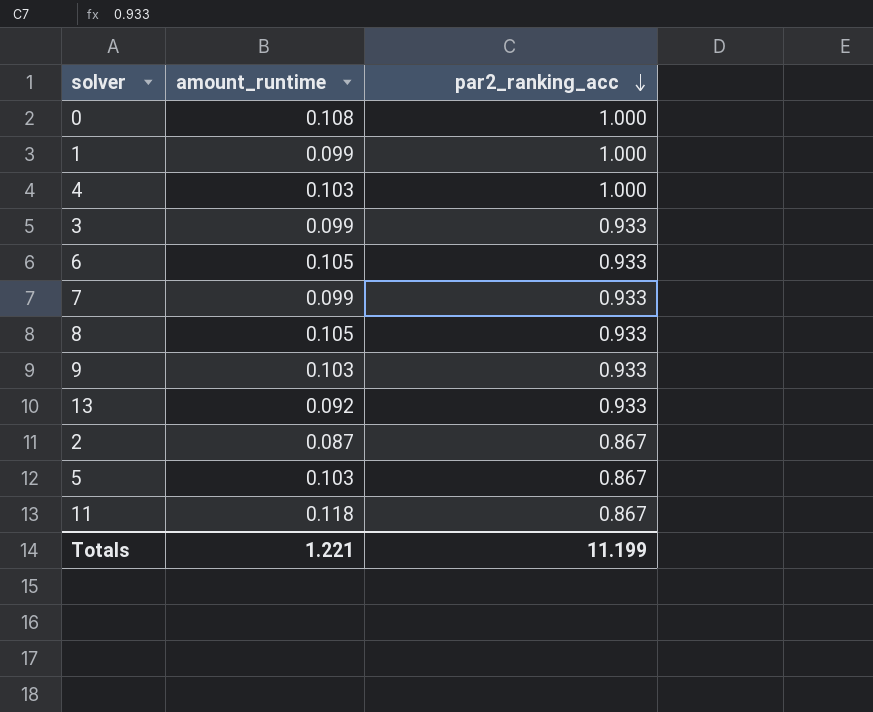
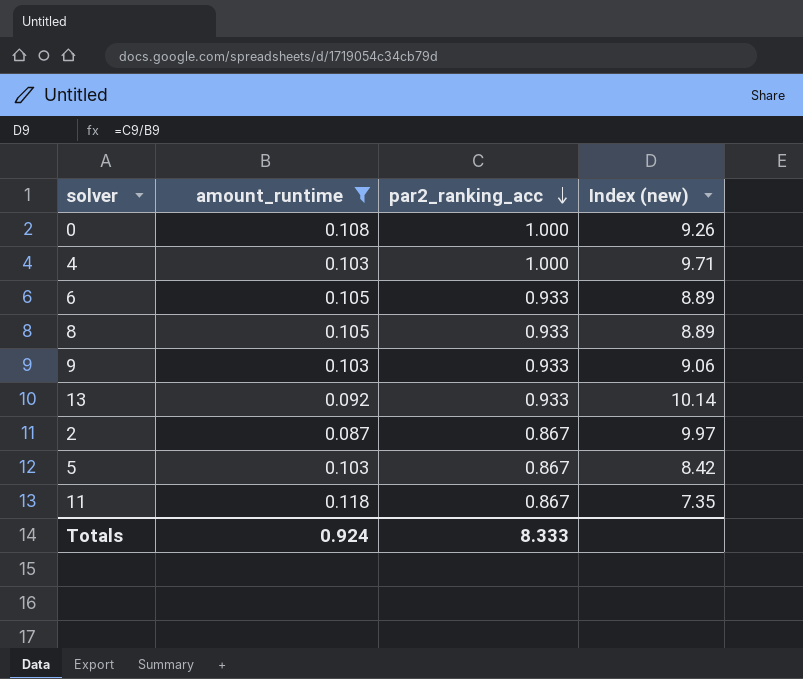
filter: none -> amount_runtime != 0.099
column Index (new) | formula: none -> [par2_ranking_acc] / [amount_runtime]
Totals | amount_runtime: 1.221 -> 0.924
Totals | par2_ranking_acc: 11.199 -> 8.333

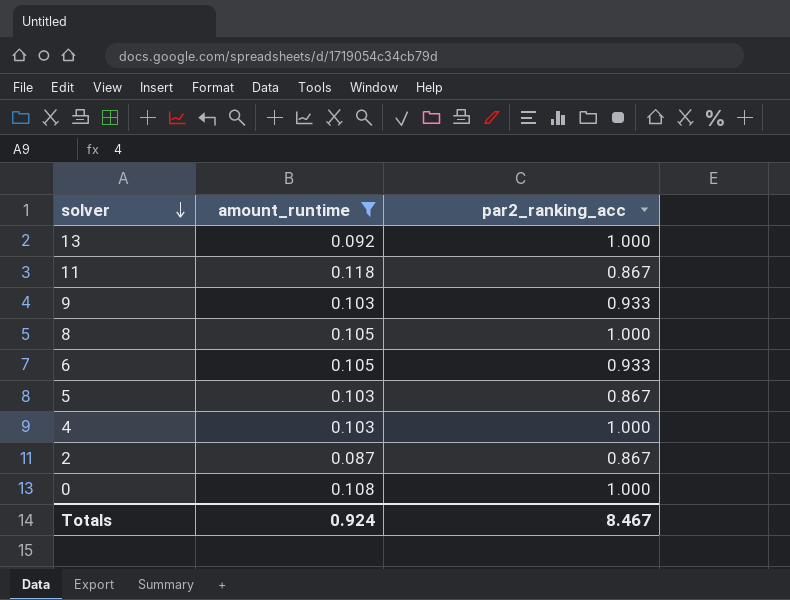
row order: par2_ranking_acc descending -> solver descending
column Index (new) | formula: [par2_ranking_acc] / [amount_runtime] -> none
13 | par2_ranking_acc: 0.933 -> 1.000
8 | par2_ranking_acc: 0.933 -> 1.000
Totals | par2_ranking_acc: 8.333 -> 8.467

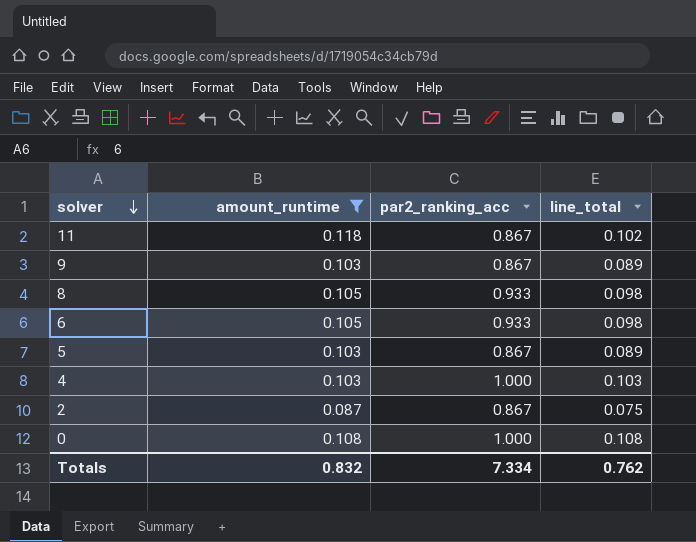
column line_total | formula: none -> [amount_runtime] * [par2_ranking_acc]
row 13: 0.092 | 1.000 -> none
9 | par2_ranking_acc: 0.933 -> 0.867
8 | par2_ranking_acc: 1.000 -> 0.933
Totals | amount_runtime: 0.924 -> 0.832
Totals | par2_ranking_acc: 8.467 -> 7.334

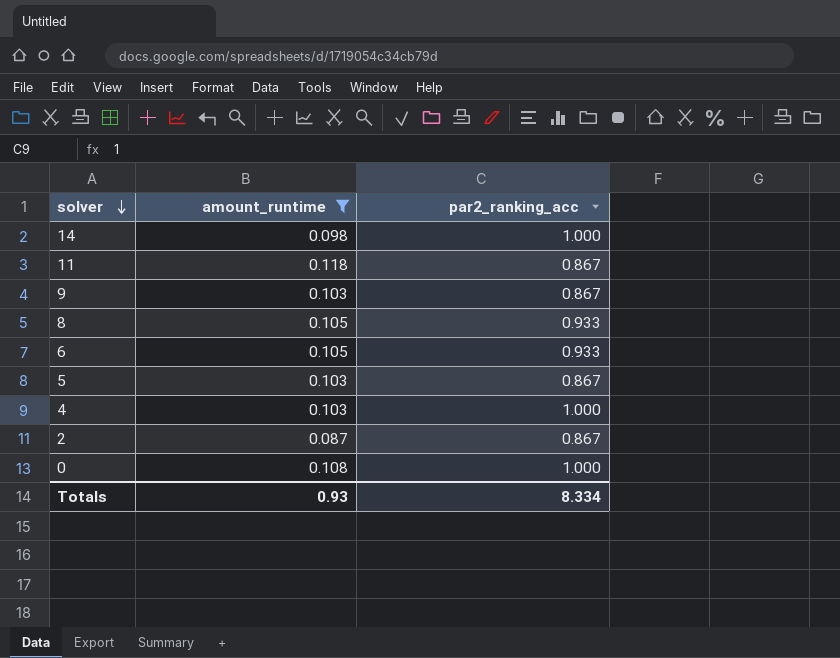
column line_total | formula: [amount_runtime] * [par2_ranking_acc] -> none
row 14: none -> 0.098 | 1.000
Totals | amount_runtime: 0.832 -> 0.93
Totals | par2_ranking_acc: 7.334 -> 8.334

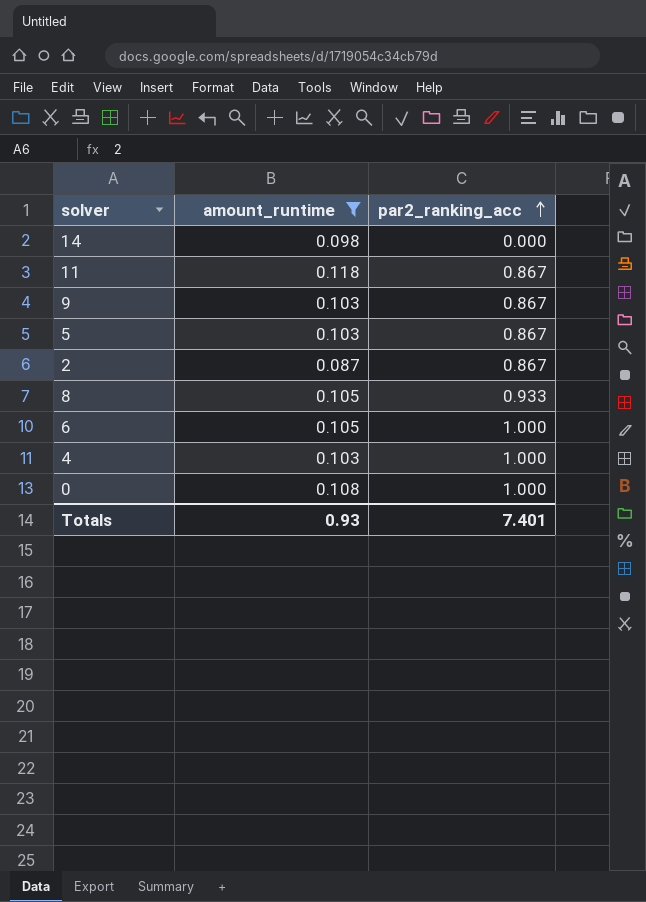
row order: solver descending -> par2_ranking_acc ascending
14 | par2_ranking_acc: 1.000 -> 0.000
6 | par2_ranking_acc: 0.933 -> 1.000
Totals | par2_ranking_acc: 8.334 -> 7.401

